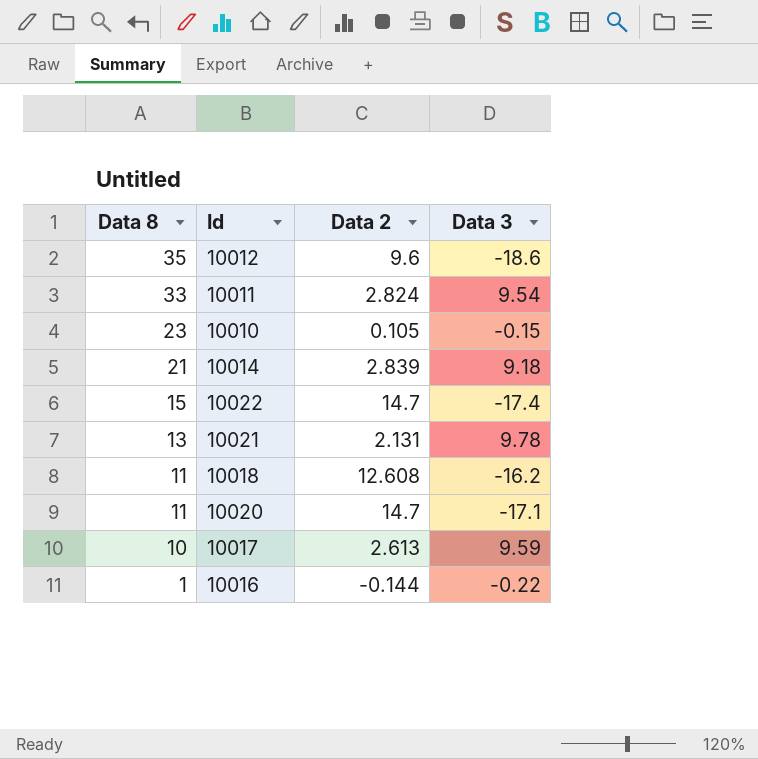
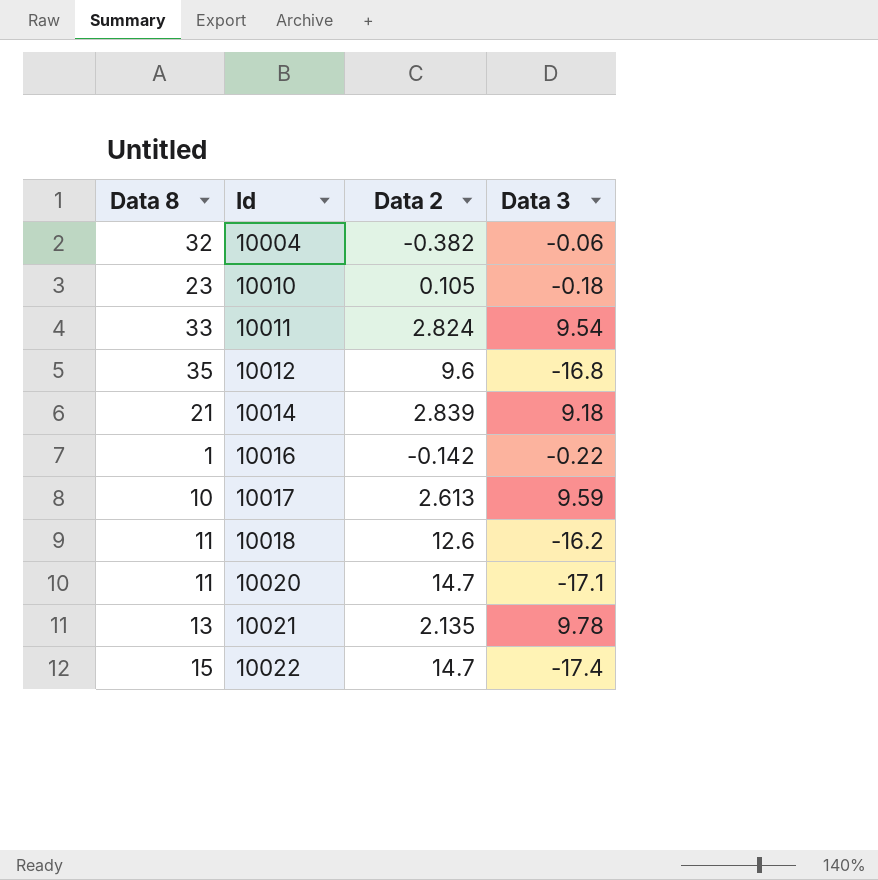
row order: Data 8 descending -> Id ascending
row 10004: none -> 32 | -0.382 | -0.06
10010 | Data 3: -0.15 -> -0.18
10012 | Data 3: -18.6 -> -16.8
10016 | Data 2: -0.144 -> -0.142
10018 | Data 2: 12.608 -> 12.6
10021 | Data 2: 2.131 -> 2.135

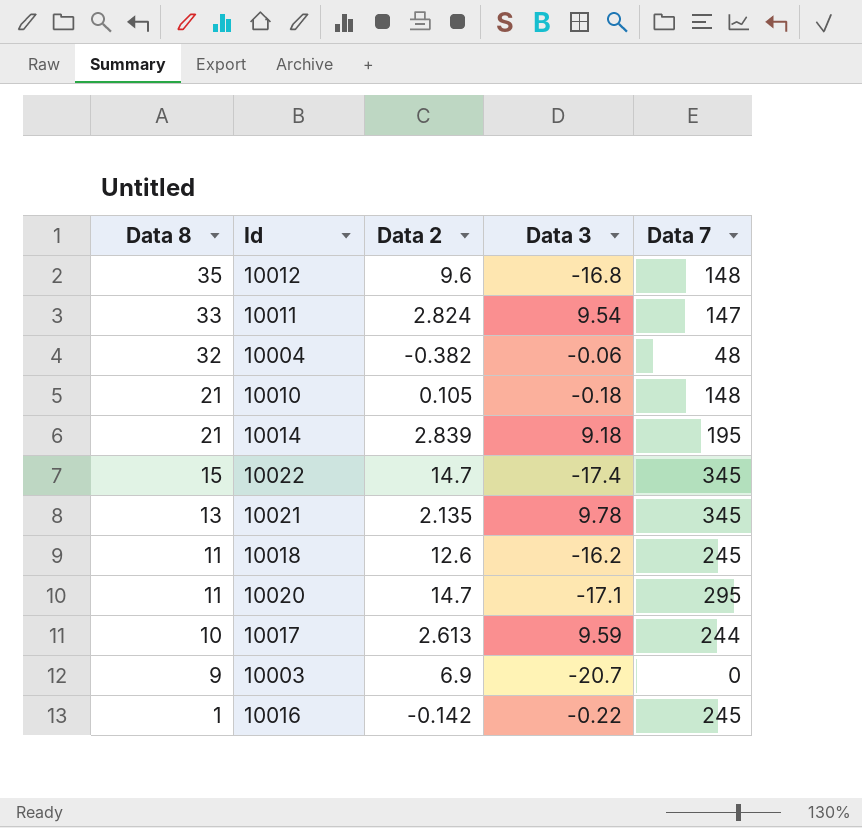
row order: Id ascending -> Data 8 descending
column Data 7 | position: none -> 5
10010 | Data 8: 23 -> 21
row 10003: none -> 9 | 6.9 | -20.7 | 0

